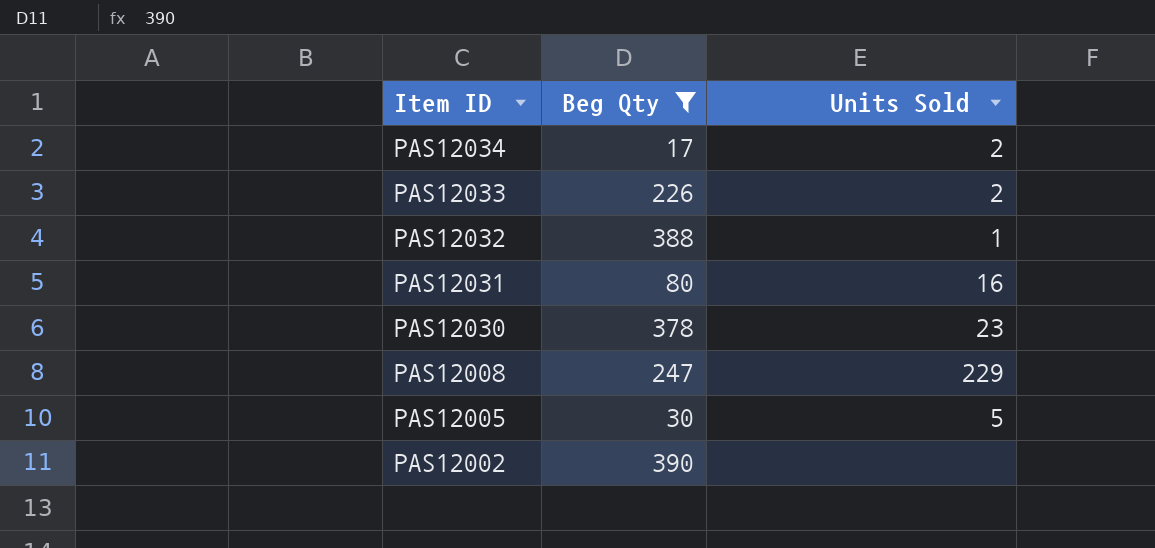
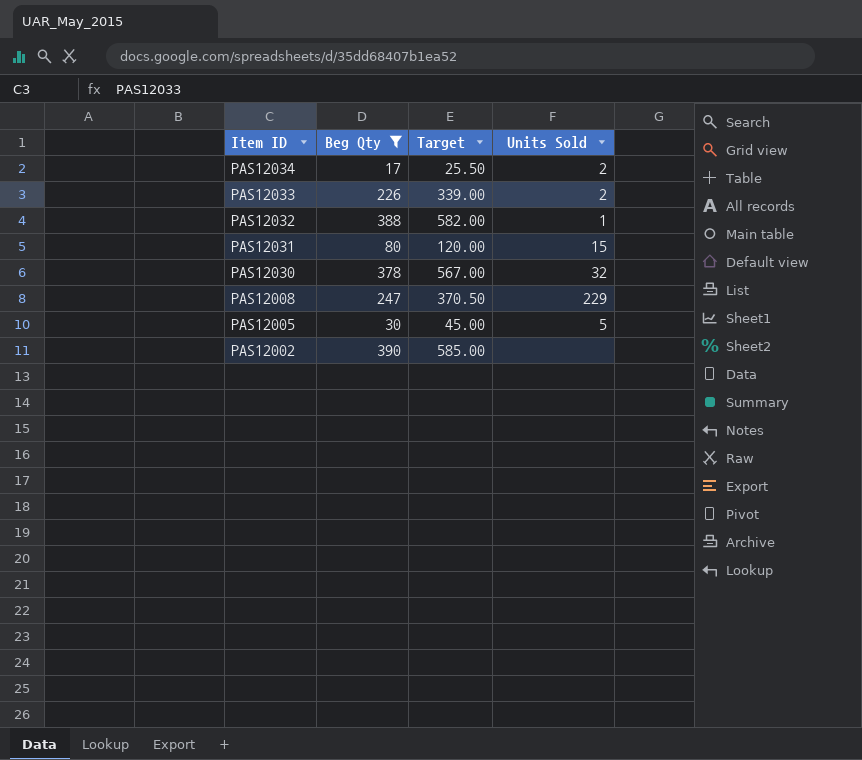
column Target | formula: none -> [Beg Qty] * 1.5
PAS12031 | Units Sold: 16 -> 15
PAS12030 | Units Sold: 23 -> 32

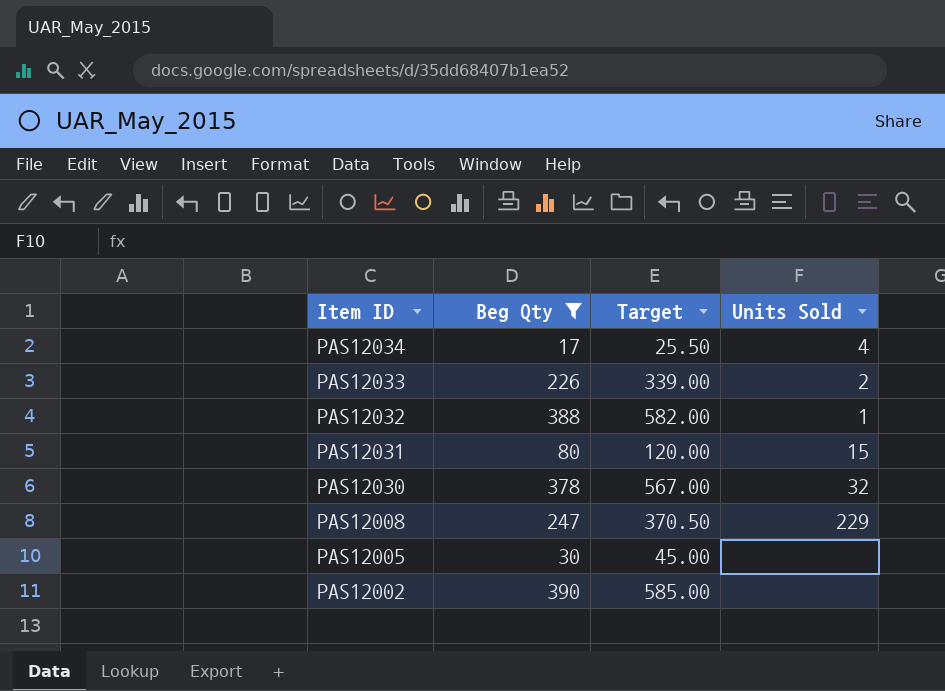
PAS12034 | Units Sold: 2 -> 4
PAS12005 | Units Sold: 5 -> none

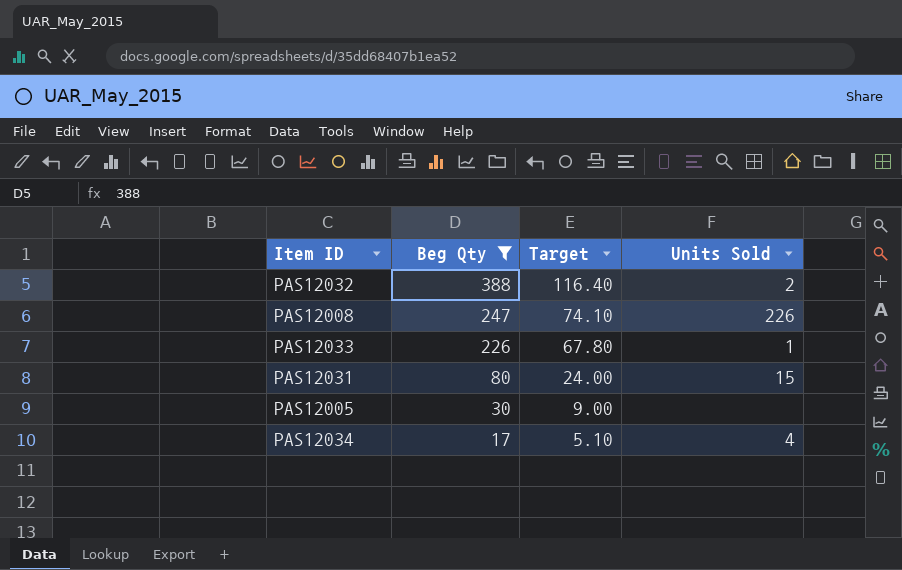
row order: Item ID descending -> Beg Qty descending
column Target | formula: [Beg Qty] * 1.5 -> [Beg Qty] * 0.3
row PAS12030: 378 | 567.00 | 32 -> none
row PAS12002: 390 | 585.00 | none -> none
PAS12032 | Units Sold: 1 -> 2
PAS12008 | Units Sold: 229 -> 226
PAS12033 | Units Sold: 2 -> 1

